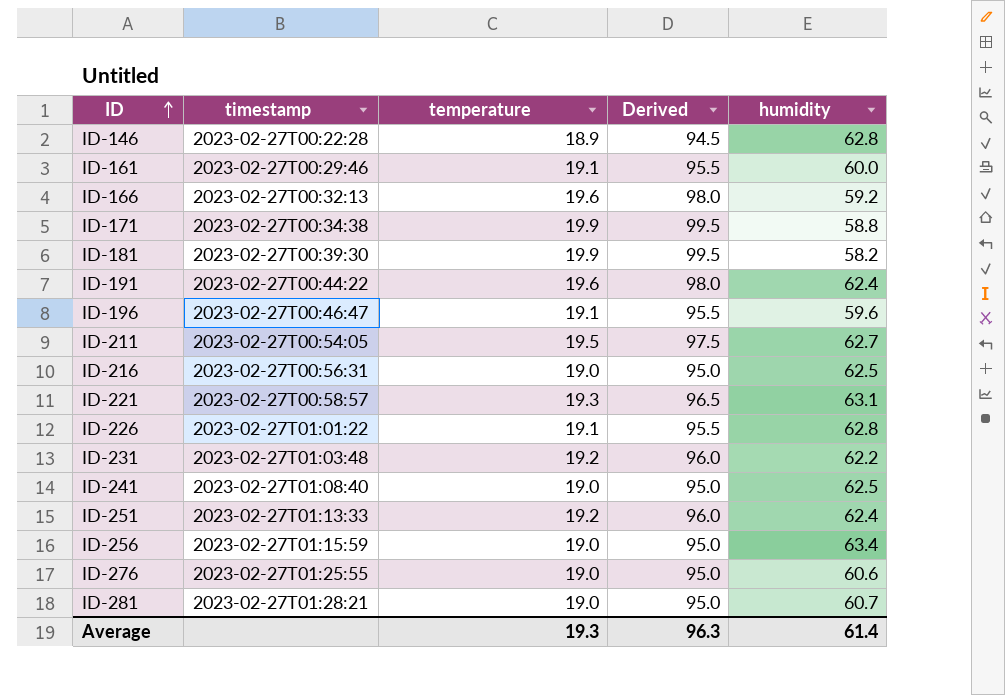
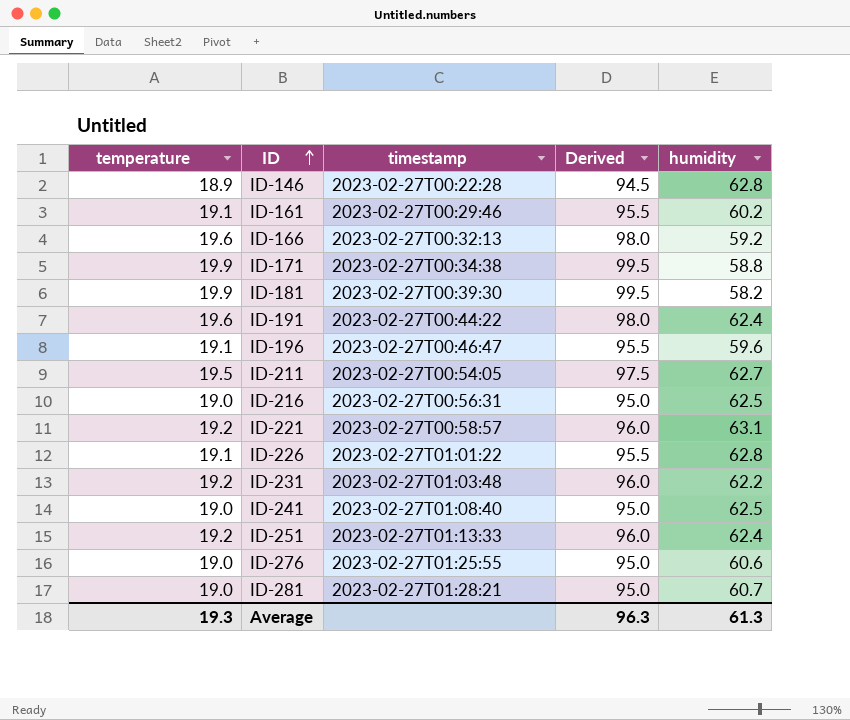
column temperature | position: 3 -> 1
row ID-256: 2023-02-27T01:15:59 | 19.0 | 95.0 | 63.4 -> none
ID-161 | humidity: 60.0 -> 60.2
ID-221 | temperature: 19.3 -> 19.2
ID-221 | Derived: 96.5 -> 96.0
Average | humidity: 61.4 -> 61.3

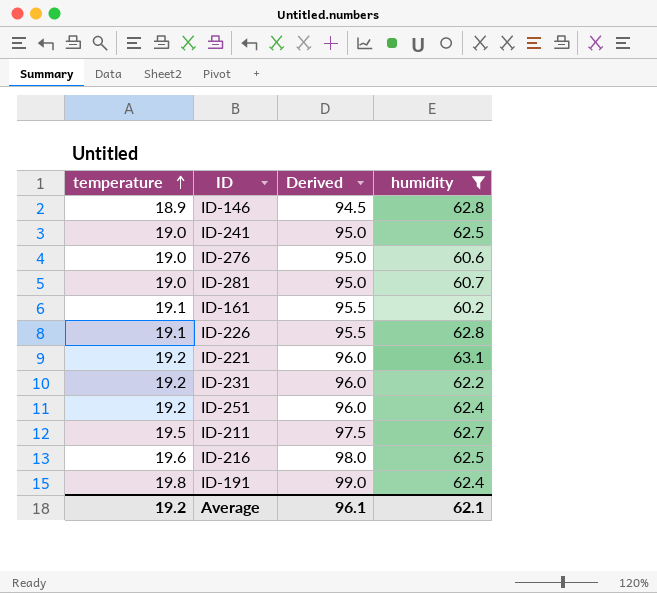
filter: none -> humidity >= 60.2
row order: ID ascending -> temperature ascending
column timestamp | position: 3 -> none
ID-216 | temperature: 19.0 -> 19.6
ID-216 | Derived: 95.0 -> 98.0
ID-191 | temperature: 19.6 -> 19.8
ID-191 | Derived: 98.0 -> 99.0
Average | temperature: 19.3 -> 19.2
Average | Derived: 96.3 -> 96.1
Average | humidity: 61.3 -> 62.1

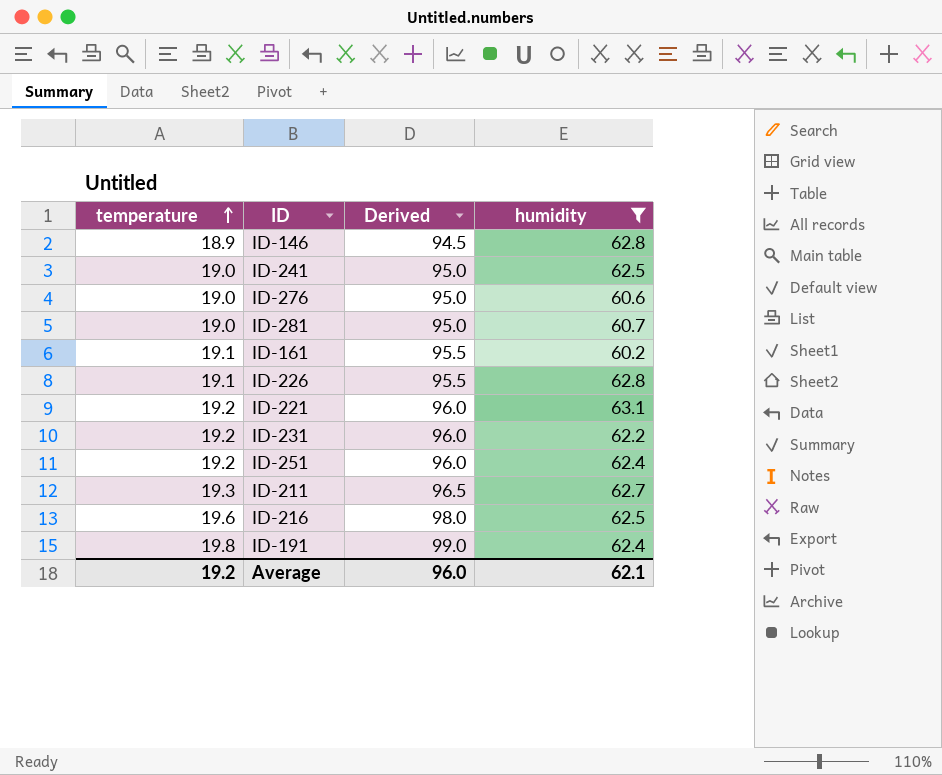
ID-211 | temperature: 19.5 -> 19.3
ID-211 | Derived: 97.5 -> 96.5
Average | Derived: 96.1 -> 96.0

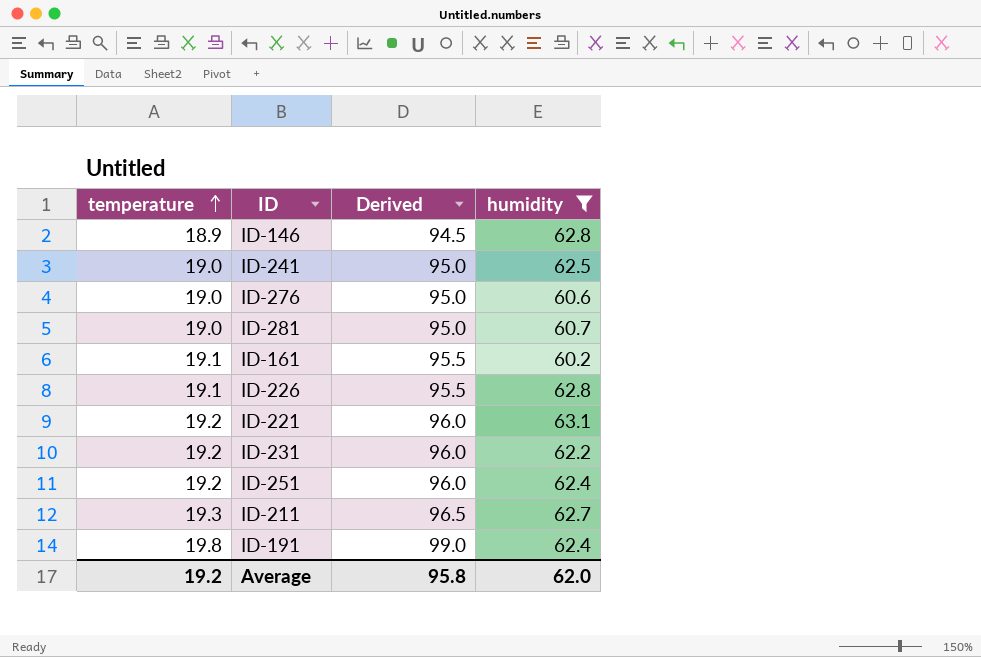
row ID-216: 19.6 | 98.0 | 62.5 -> none
Average | Derived: 96.0 -> 95.8
Average | humidity: 62.1 -> 62.0

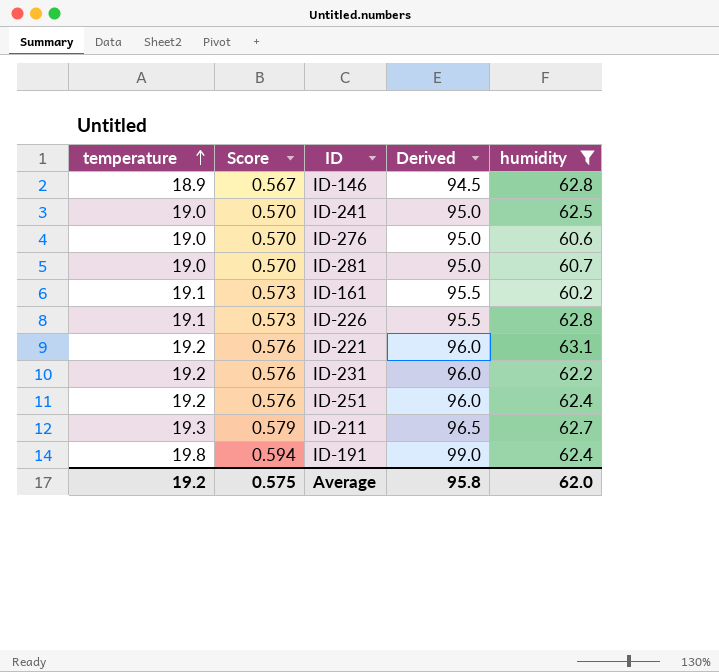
column Score | formula: none -> [temperature] * 0.03

